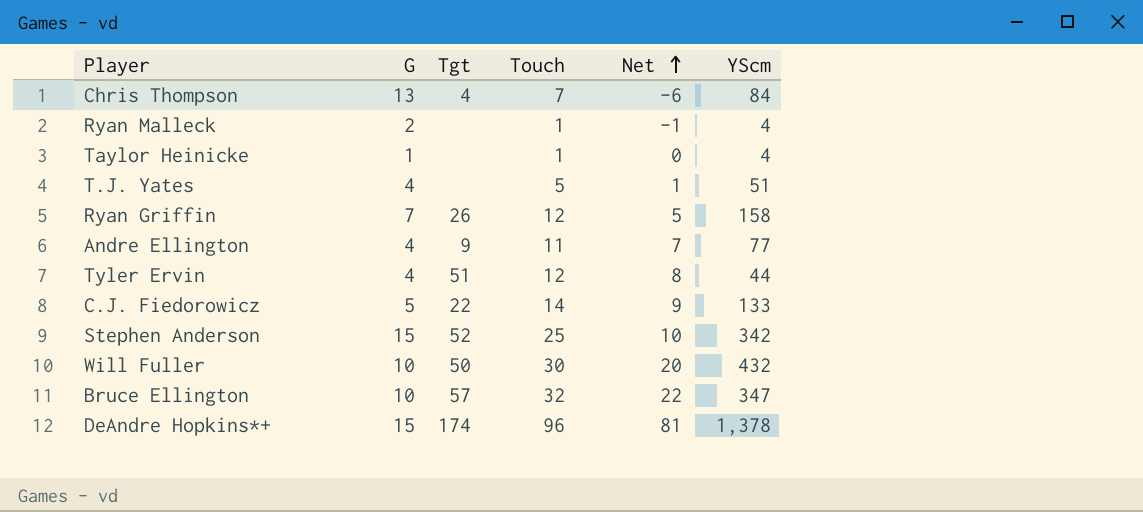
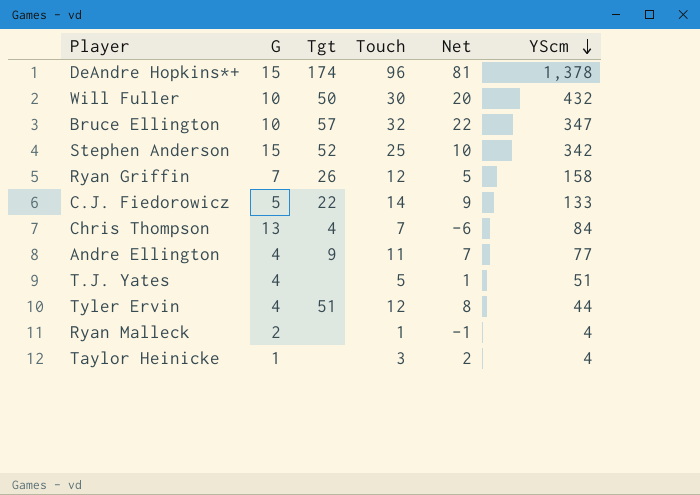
row order: Net ascending -> YScm descending
Taylor Heinicke | Touch: 1 -> 3
Taylor Heinicke | Net: 0 -> 2

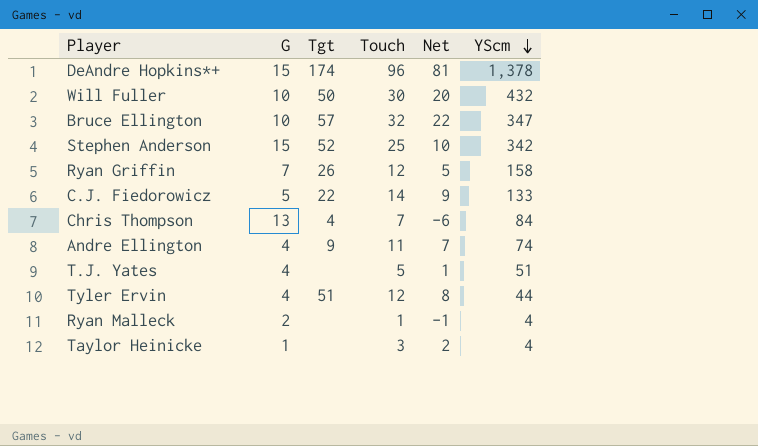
Andre Ellington | YScm: 77 -> 74

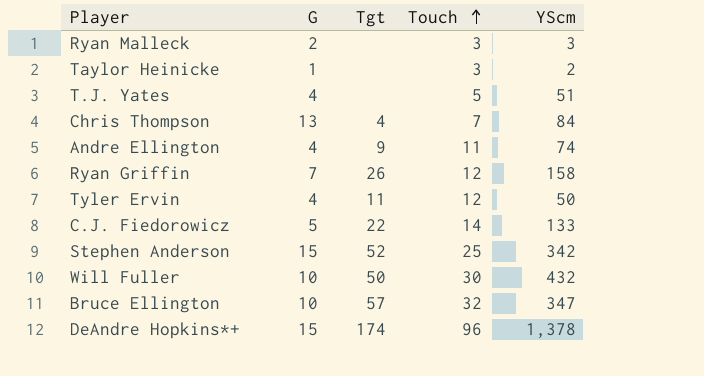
row order: YScm descending -> Touch ascending
column Net | formula: [Touch] - [G] -> none
Ryan Malleck | Touch: 1 -> 3
Ryan Malleck | YScm: 4 -> 3
Taylor Heinicke | YScm: 4 -> 2
Tyler Ervin | Tgt: 51 -> 11
Tyler Ervin | YScm: 44 -> 50

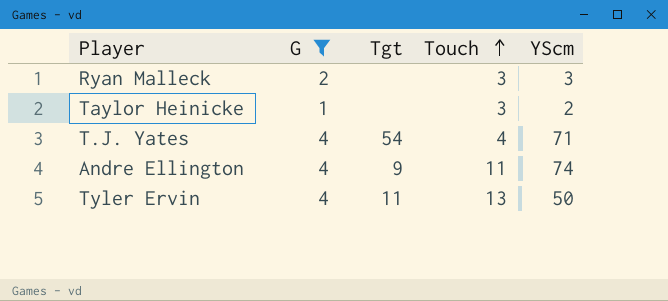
filter: none -> G <= 4
T.J. Yates | Tgt: none -> 54
T.J. Yates | Touch: 5 -> 4
T.J. Yates | YScm: 51 -> 71
Tyler Ervin | Touch: 12 -> 13

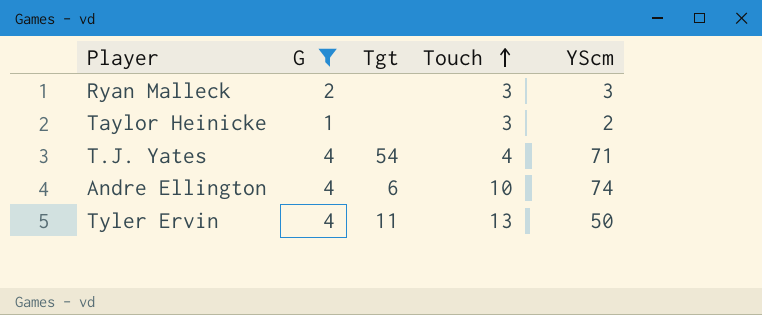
Andre Ellington | Tgt: 9 -> 6
Andre Ellington | Touch: 11 -> 10

